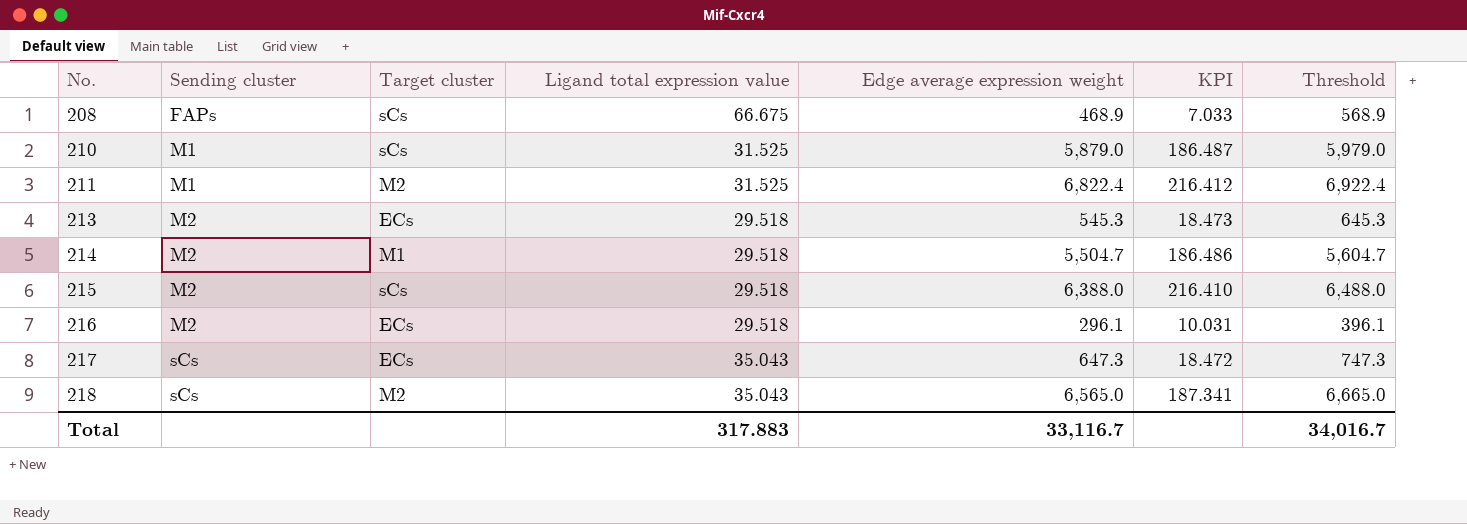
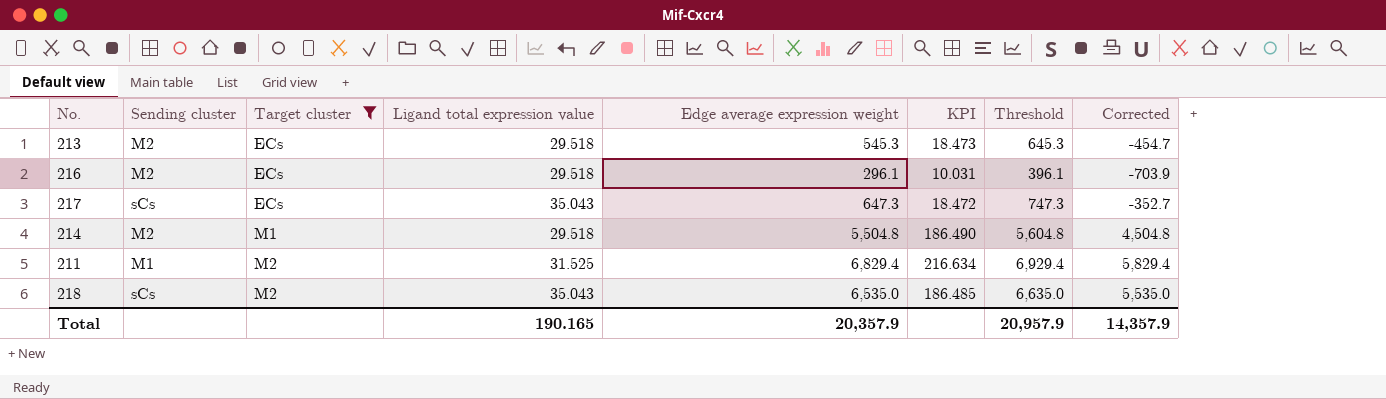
filter: none -> Target cluster != sCs
row order: No. ascending -> Target cluster ascending
column Corrected | formula: none -> [Edge average expression weight] - 1000
214 | Edge average expression weight: 5,504.7 -> 5,504.8
214 | KPI: 186.486 -> 186.490
214 | Threshold: 5,604.7 -> 5,604.8
211 | Edge average expression weight: 6,822.4 -> 6,829.4
211 | KPI: 216.412 -> 216.634
211 | Threshold: 6,922.4 -> 6,929.4
218 | Edge average expression weight: 6,565.0 -> 6,535.0
218 | KPI: 187.341 -> 186.485
218 | Threshold: 6,665.0 -> 6,635.0
Total | Ligand total expression value: 317.883 -> 190.165
Total | Edge average expression weight: 33,116.7 -> 20,357.9
Total | Threshold: 34,016.7 -> 20,957.9

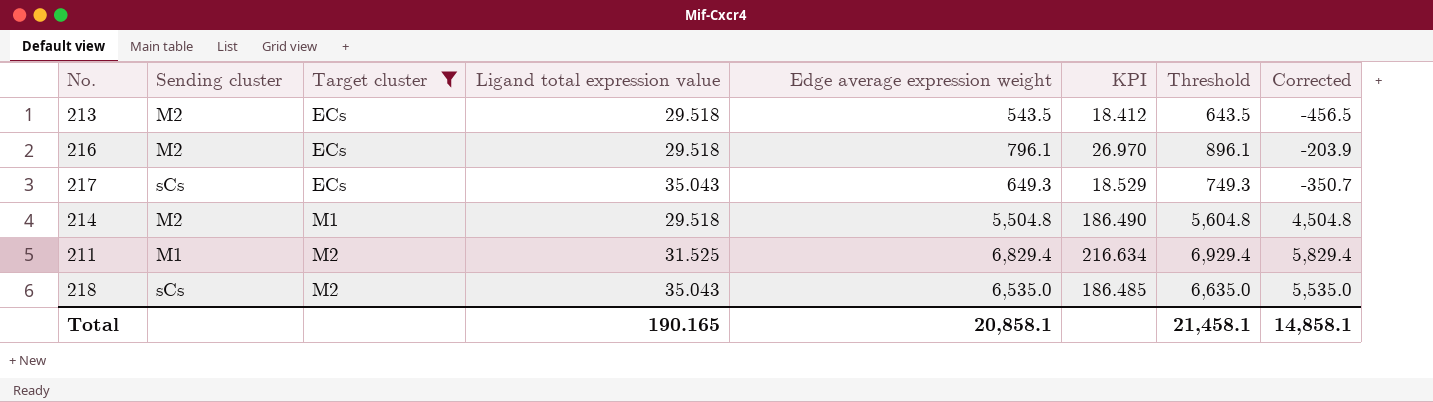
213 | Edge average expression weight: 545.3 -> 543.5
213 | KPI: 18.473 -> 18.412
213 | Threshold: 645.3 -> 643.5
213 | Corrected: -454.7 -> -456.5
216 | Edge average expression weight: 296.1 -> 796.1
216 | KPI: 10.031 -> 26.970
216 | Threshold: 396.1 -> 896.1
216 | Corrected: -703.9 -> -203.9
217 | Edge average expression weight: 647.3 -> 649.3
217 | KPI: 18.472 -> 18.529
217 | Threshold: 747.3 -> 749.3
217 | Corrected: -352.7 -> -350.7
Total | Edge average expression weight: 20,357.9 -> 20,858.1
Total | Threshold: 20,957.9 -> 21,458.1
Total | Corrected: 14,357.9 -> 14,858.1

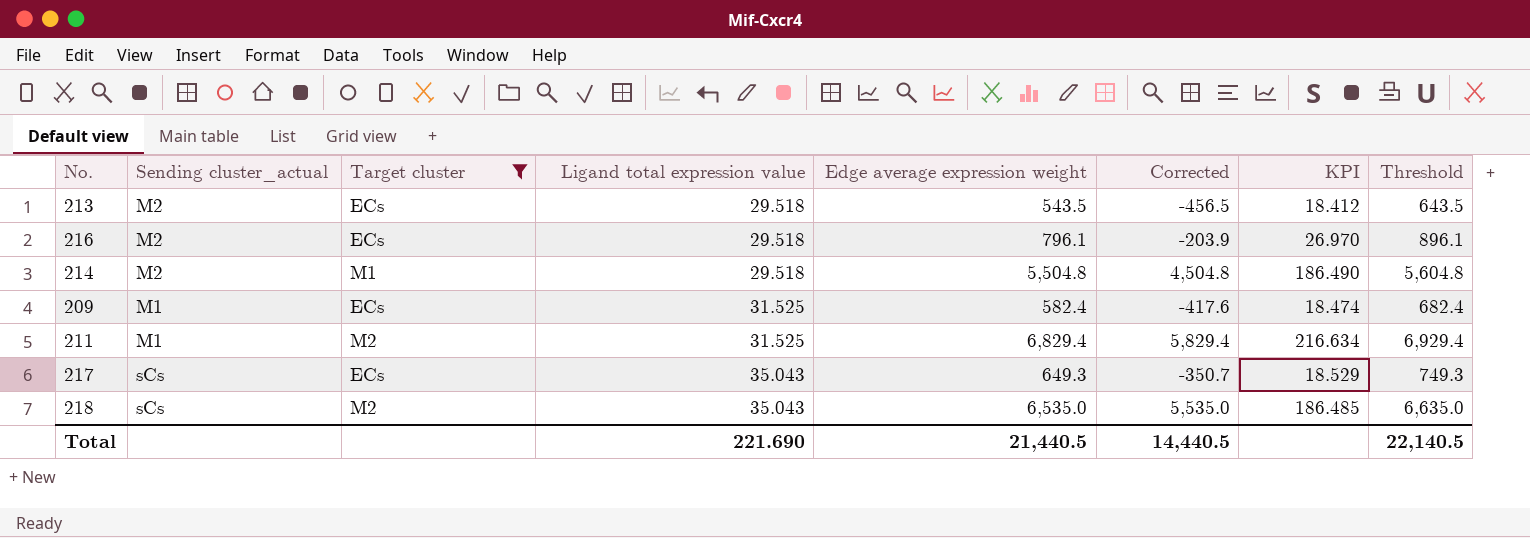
row order: Target cluster ascending -> Ligand total expression value ascending
column name: Sending cluster -> Sending cluster_actual
column Corrected | position: 8 -> 6
row 209: none -> M1 | ECs | 31.525 | 582.4 | -417.6 | 18.474 | 682.4
Total | Ligand total expression value: 190.165 -> 221.690
Total | Edge average expression weight: 20,858.1 -> 21,440.5
Total | Corrected: 14,858.1 -> 14,440.5
Total | Threshold: 21,458.1 -> 22,140.5

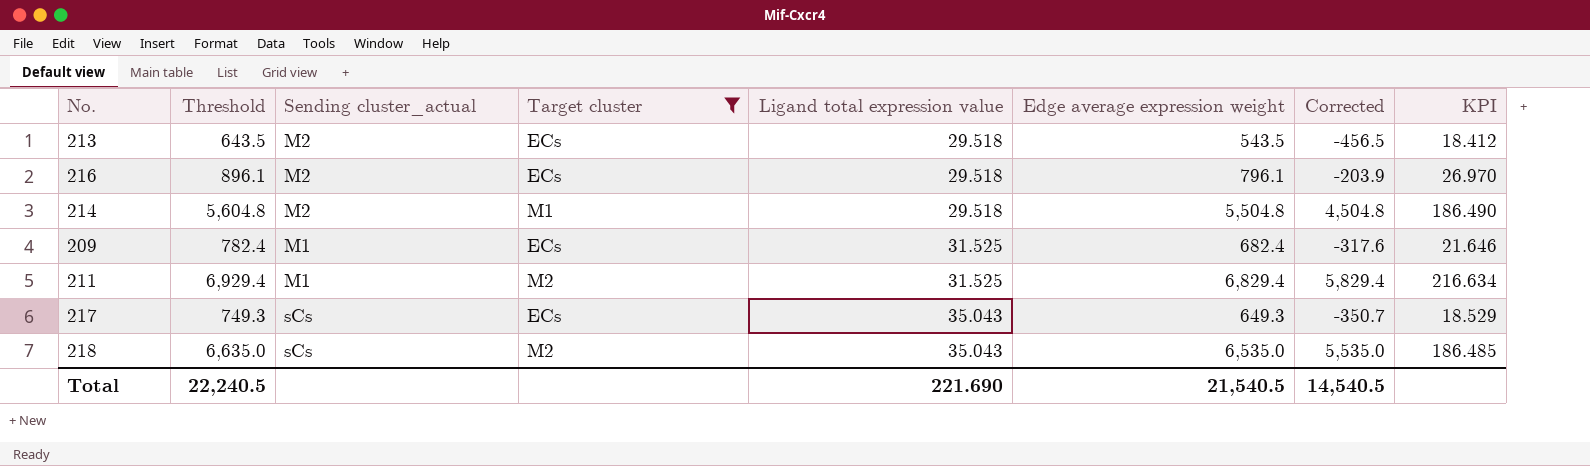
column Threshold | position: 8 -> 2
209 | Threshold: 682.4 -> 782.4
209 | Edge average expression weight: 582.4 -> 682.4
209 | Corrected: -417.6 -> -317.6
209 | KPI: 18.474 -> 21.646
Total | Threshold: 22,140.5 -> 22,240.5
Total | Edge average expression weight: 21,440.5 -> 21,540.5
Total | Corrected: 14,440.5 -> 14,540.5

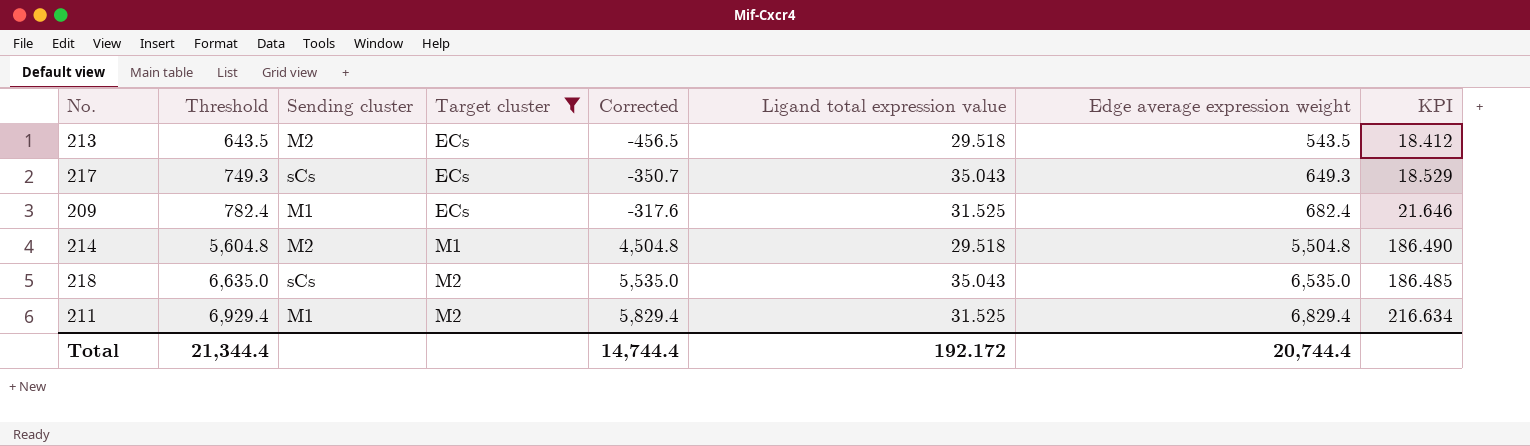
row order: Ligand total expression value ascending -> Threshold ascending
column name: Sending cluster_actual -> Sending cluster
column Corrected | position: 7 -> 5
row 216: 896.1 | M2 | ECs | 29.518 | 796.1 | -203.9 | 26.970 -> none
Total | Threshold: 22,240.5 -> 21,344.4
Total | Corrected: 14,540.5 -> 14,744.4
Total | Ligand total expression value: 221.690 -> 192.172
Total | Edge average expression weight: 21,540.5 -> 20,744.4

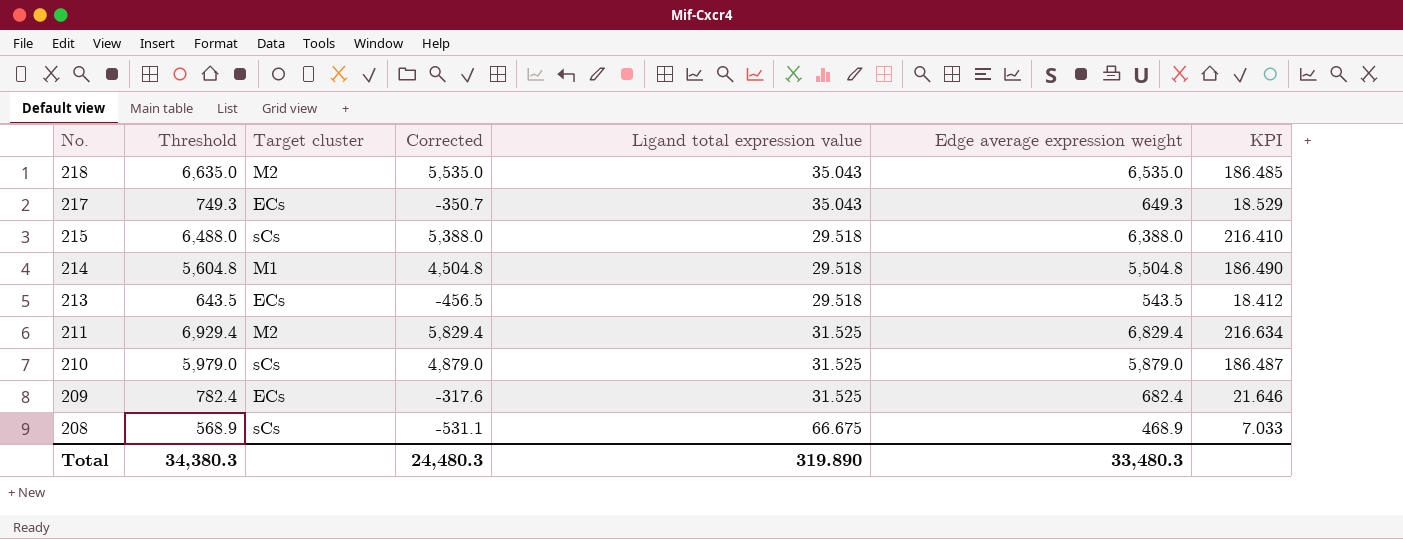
filter: Target cluster != sCs -> none
row order: Threshold ascending -> No. descending
column Sending cluster | position: 3 -> none
Total | Threshold: 21,344.4 -> 34,380.3
Total | Corrected: 14,744.4 -> 24,480.3
Total | Ligand total expression value: 192.172 -> 319.890
Total | Edge average expression weight: 20,744.4 -> 33,480.3

